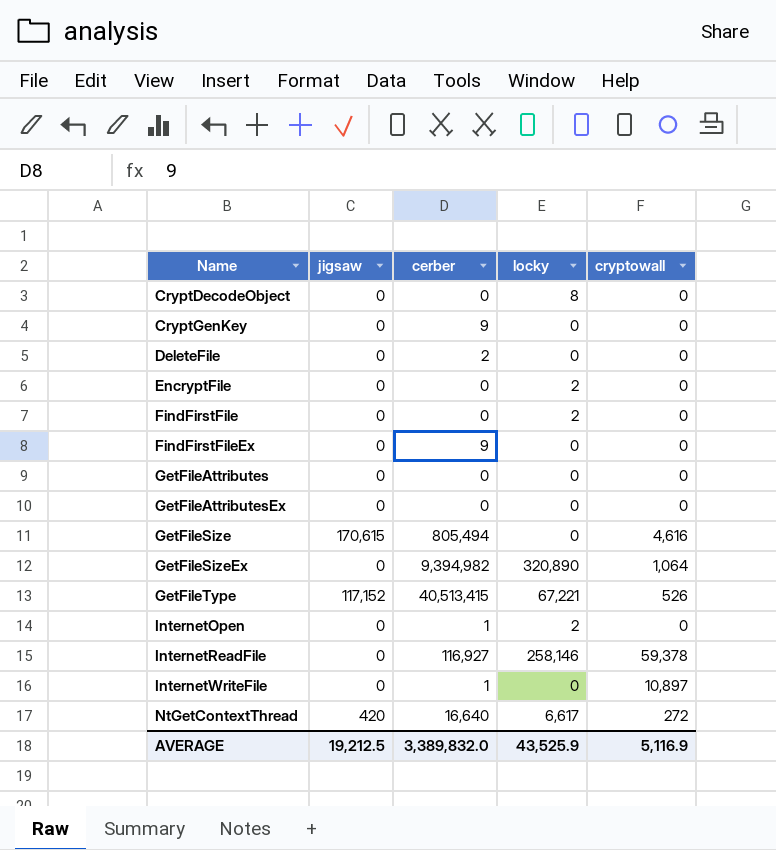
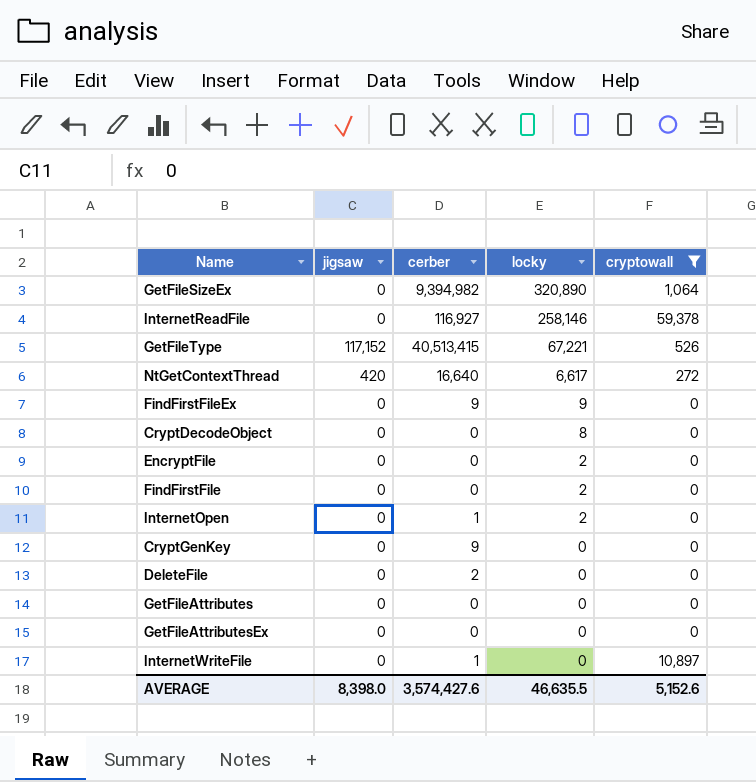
filter: none -> cryptowall != 4,616
row order: Name ascending -> locky descending
FindFirstFileEx | locky: 0 -> 9
AVERAGE | jigsaw: 19,212.5 -> 8,398.0
AVERAGE | cerber: 3,389,832.0 -> 3,574,427.6
AVERAGE | locky: 43,525.9 -> 46,635.5
AVERAGE | cryptowall: 5,116.9 -> 5,152.6

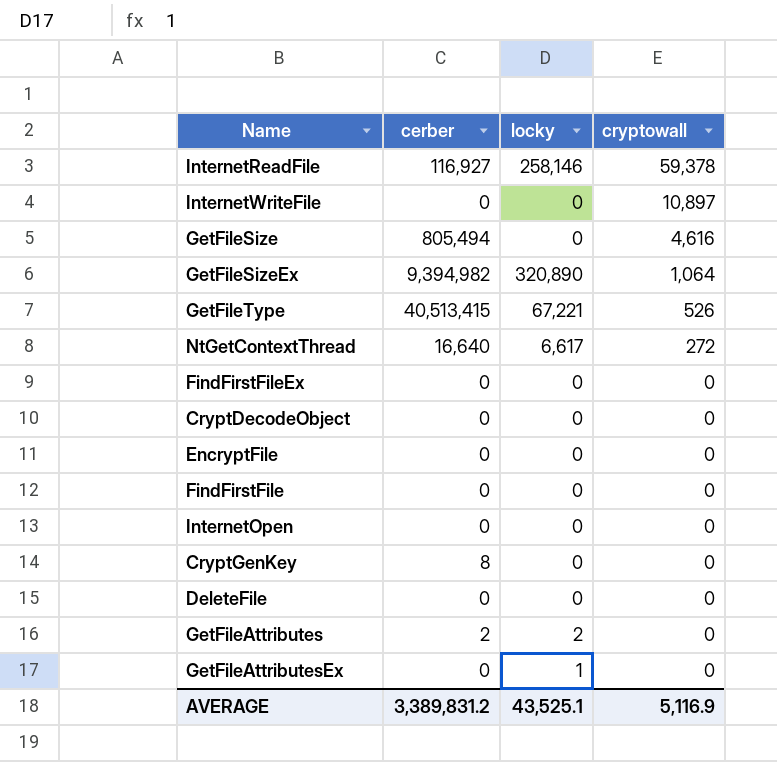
filter: cryptowall != 4,616 -> none
row order: locky descending -> cryptowall descending
column jigsaw | position: 2 -> none
InternetWriteFile | cerber: 1 -> 0
FindFirstFileEx | cerber: 9 -> 0
FindFirstFileEx | locky: 9 -> 0
CryptDecodeObject | locky: 8 -> 0
EncryptFile | locky: 2 -> 0
FindFirstFile | locky: 2 -> 0
InternetOpen | cerber: 1 -> 0
InternetOpen | locky: 2 -> 0
CryptGenKey | cerber: 9 -> 8
DeleteFile | cerber: 2 -> 0
GetFileAttributes | cerber: 0 -> 2
GetFileAttributes | locky: 0 -> 2
GetFileAttributesEx | locky: 0 -> 1
AVERAGE | cerber: 3,574,427.6 -> 3,389,831.2
AVERAGE | locky: 46,635.5 -> 43,525.1
AVERAGE | cryptowall: 5,152.6 -> 5,116.9

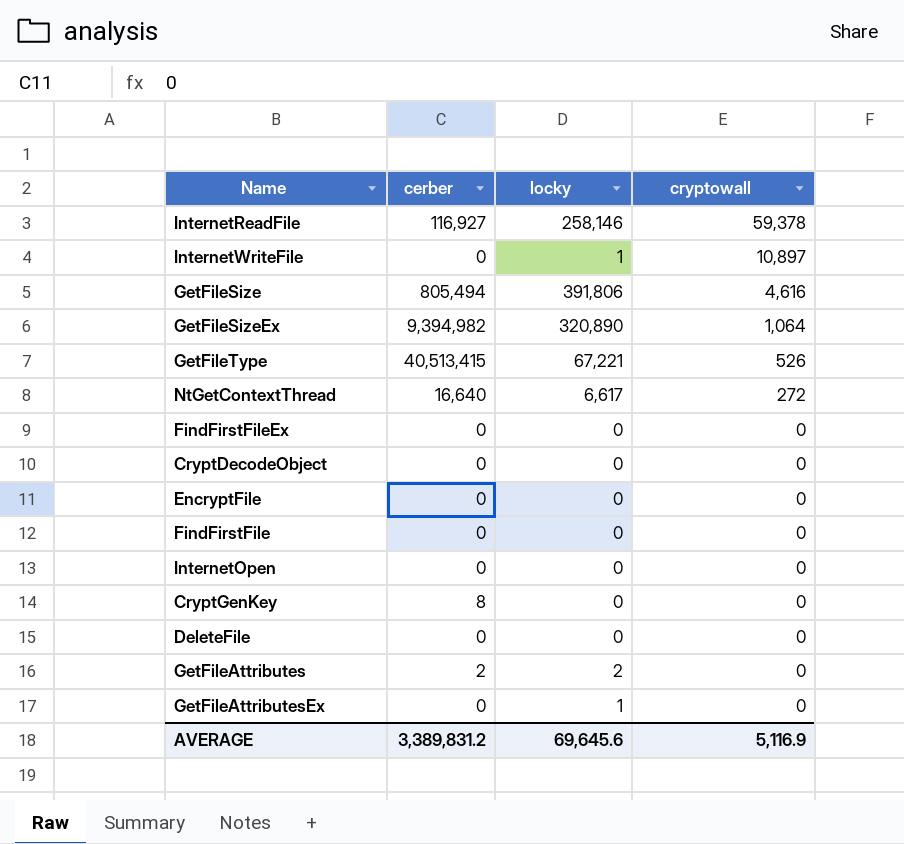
InternetWriteFile | locky: 0 -> 1
GetFileSize | locky: 0 -> 391,806
AVERAGE | locky: 43,525.1 -> 69,645.6

